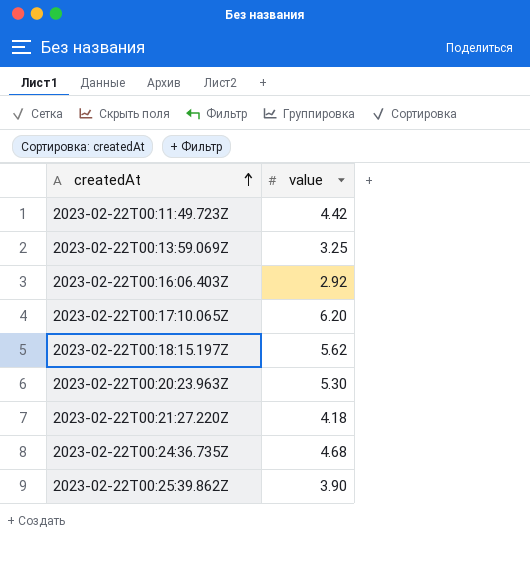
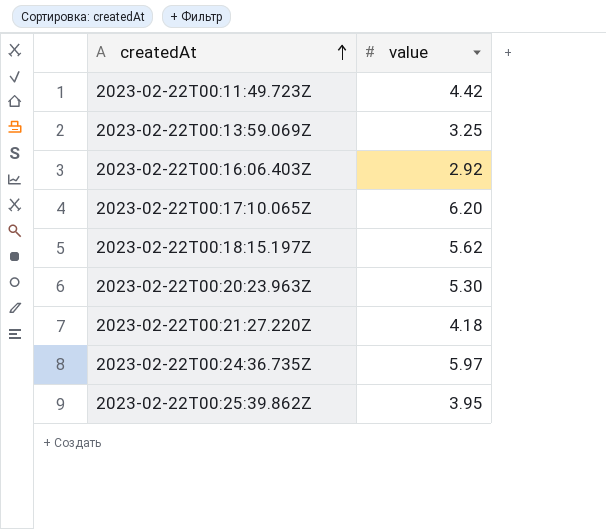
2023-02-22T00:24:36.735Z | value: 4.68 -> 5.97
2023-02-22T00:25:39.862Z | value: 3.90 -> 3.95

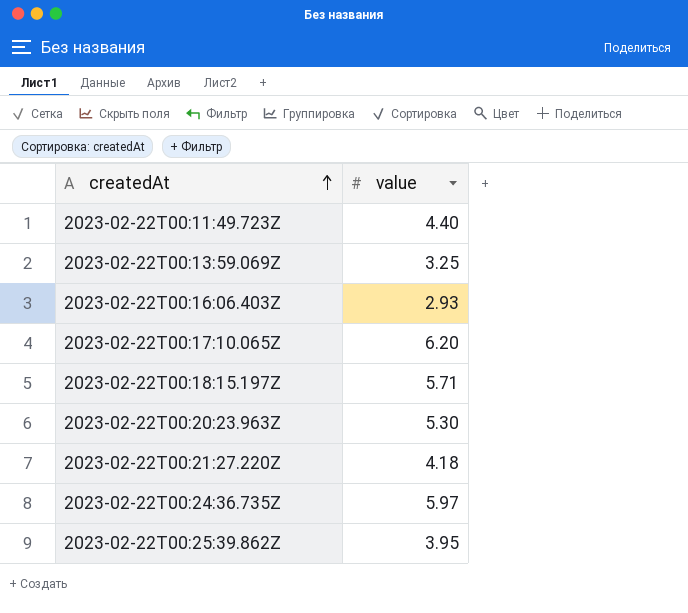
2023-02-22T00:11:49.723Z | value: 4.42 -> 4.40
2023-02-22T00:16:06.403Z | value: 2.92 -> 2.93
2023-02-22T00:18:15.197Z | value: 5.62 -> 5.71

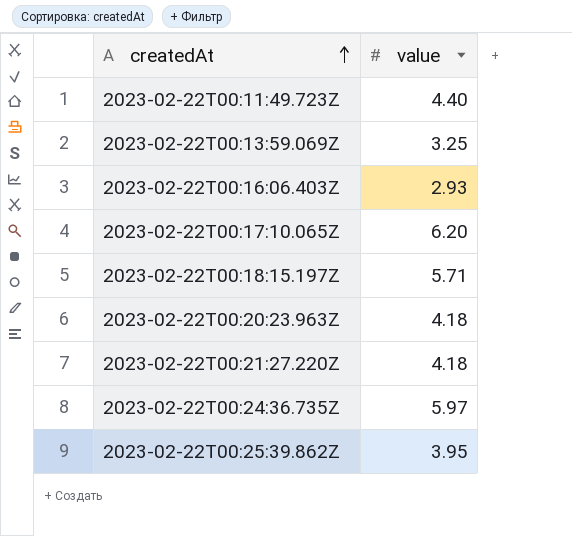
2023-02-22T00:20:23.963Z | value: 5.30 -> 4.18

